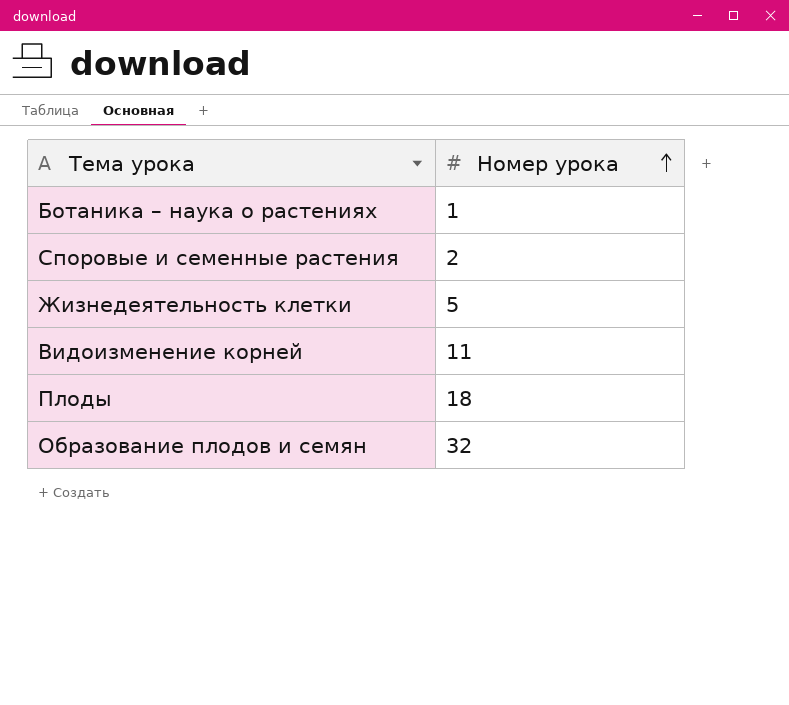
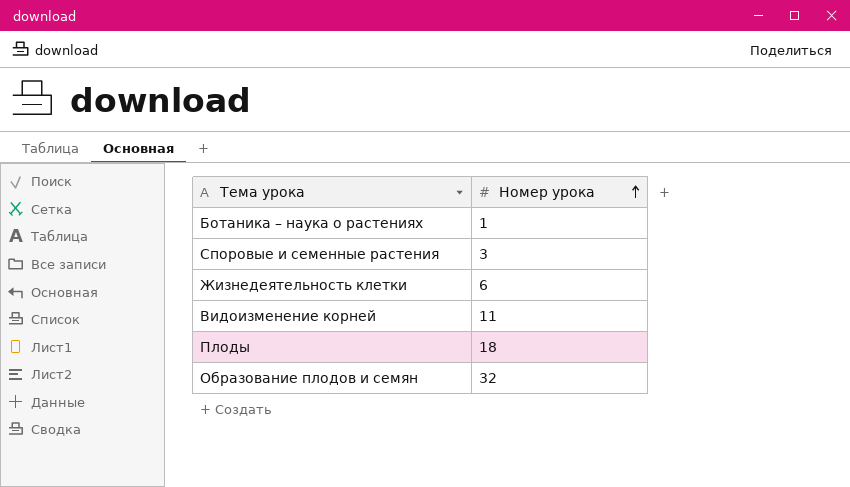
Споровые и семенные растения | Номер урока: 2 -> 3
Жизнедеятельность клетки | Номер урока: 5 -> 6

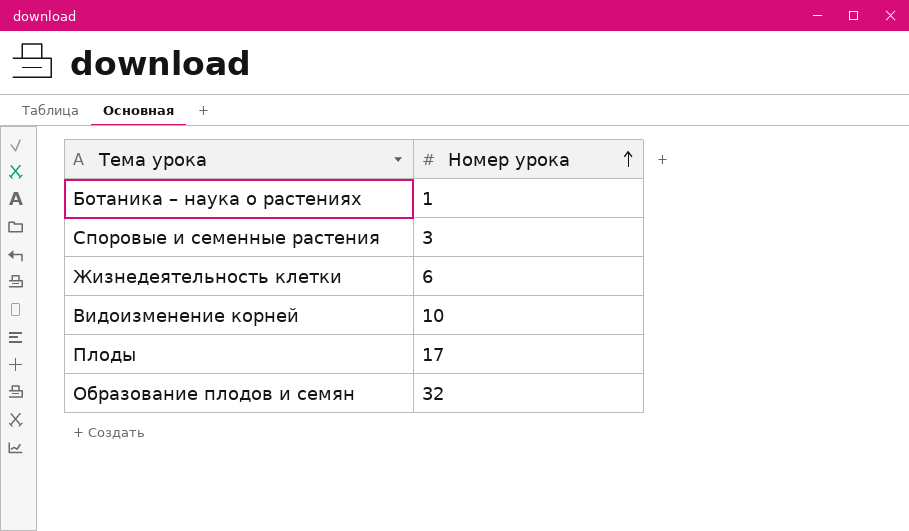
Видоизменение корней | Номер урока: 11 -> 10
Плоды | Номер урока: 18 -> 17

